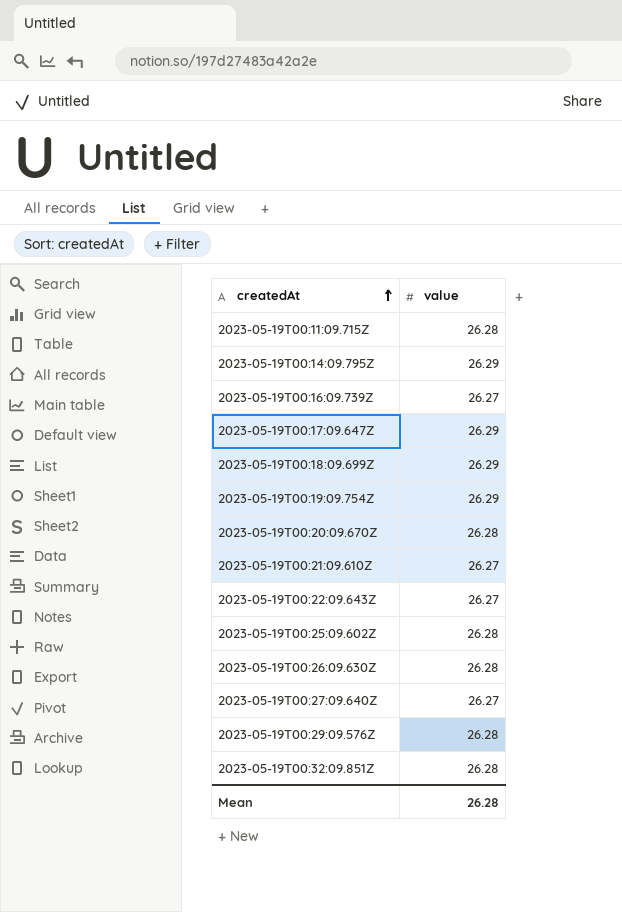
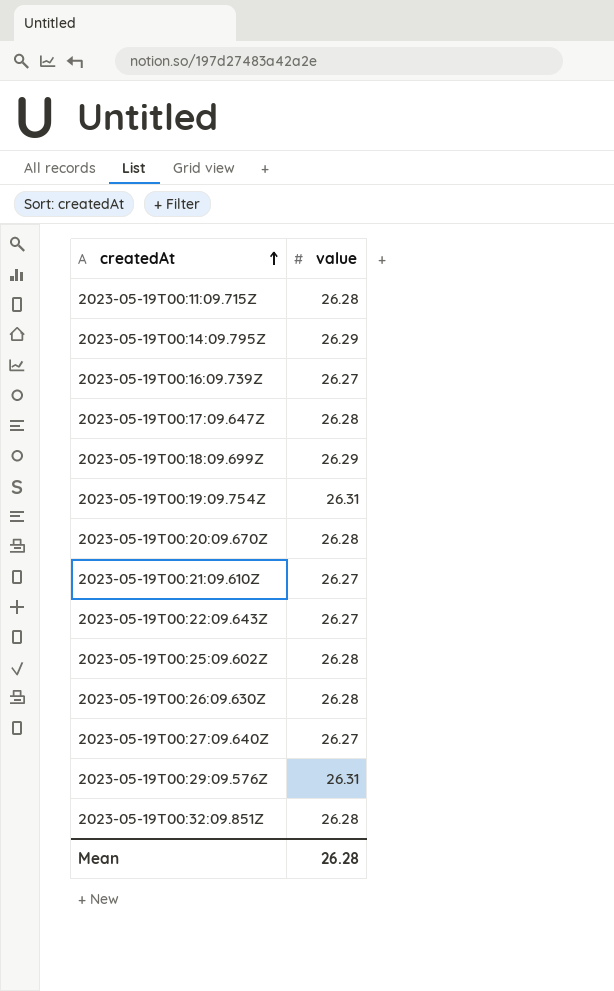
2023-05-19T00:17:09.647Z | value: 26.29 -> 26.28
2023-05-19T00:19:09.754Z | value: 26.29 -> 26.31
2023-05-19T00:29:09.576Z | value: 26.28 -> 26.31

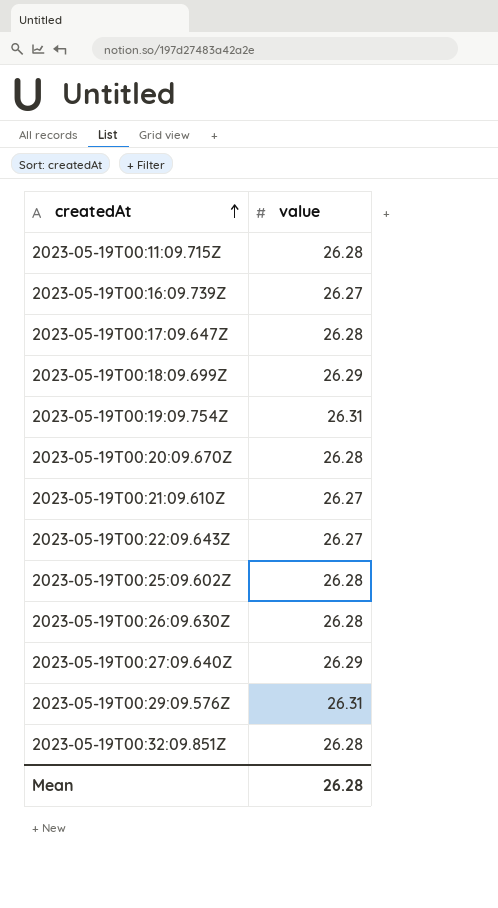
row 2023-05-19T00:14:09.795Z: 26.29 -> none
2023-05-19T00:27:09.640Z | value: 26.27 -> 26.29

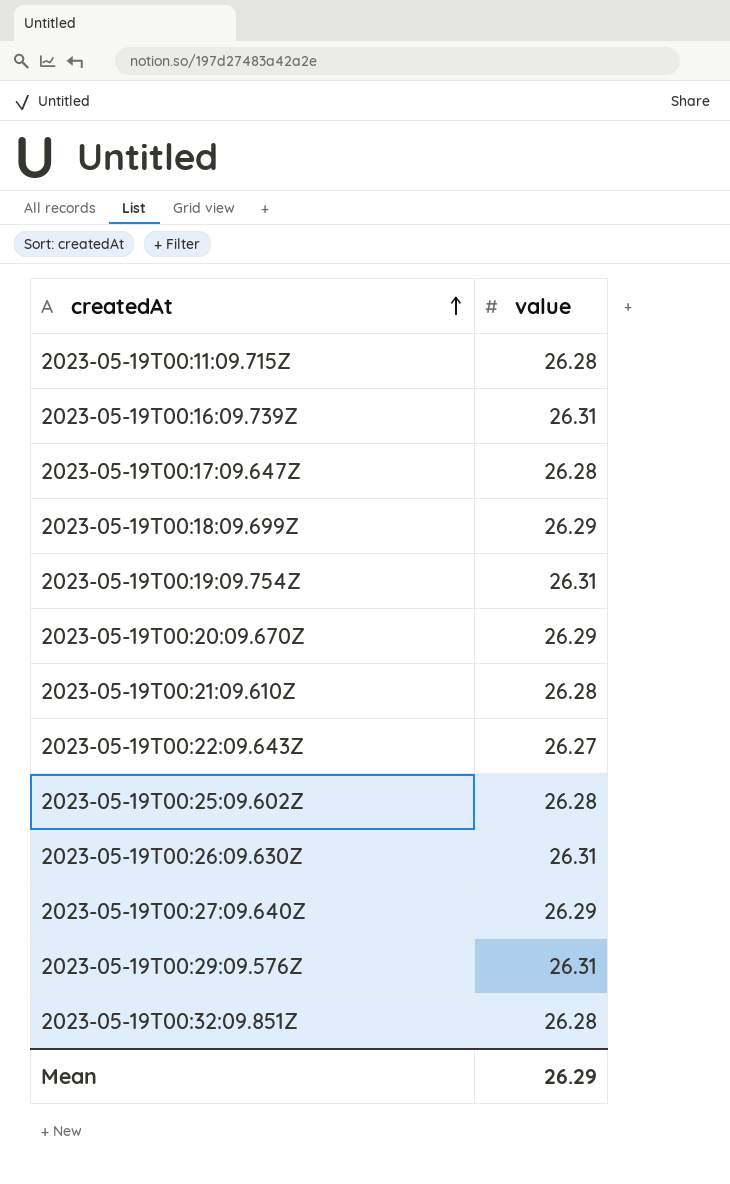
2023-05-19T00:16:09.739Z | value: 26.27 -> 26.31
2023-05-19T00:20:09.670Z | value: 26.28 -> 26.29
2023-05-19T00:21:09.610Z | value: 26.27 -> 26.28
2023-05-19T00:26:09.630Z | value: 26.28 -> 26.31
Mean | value: 26.28 -> 26.29

